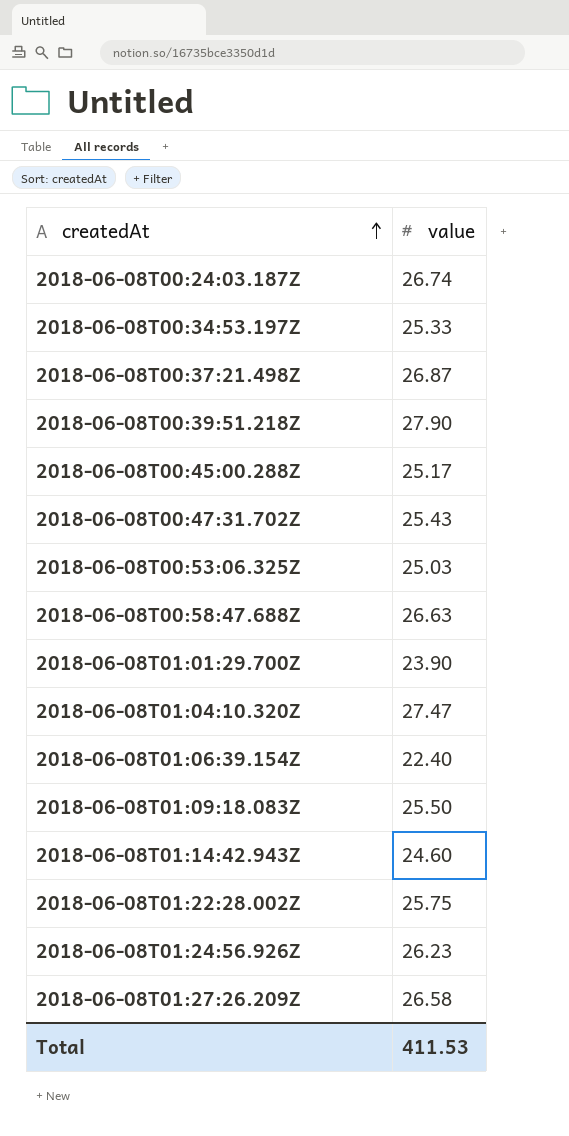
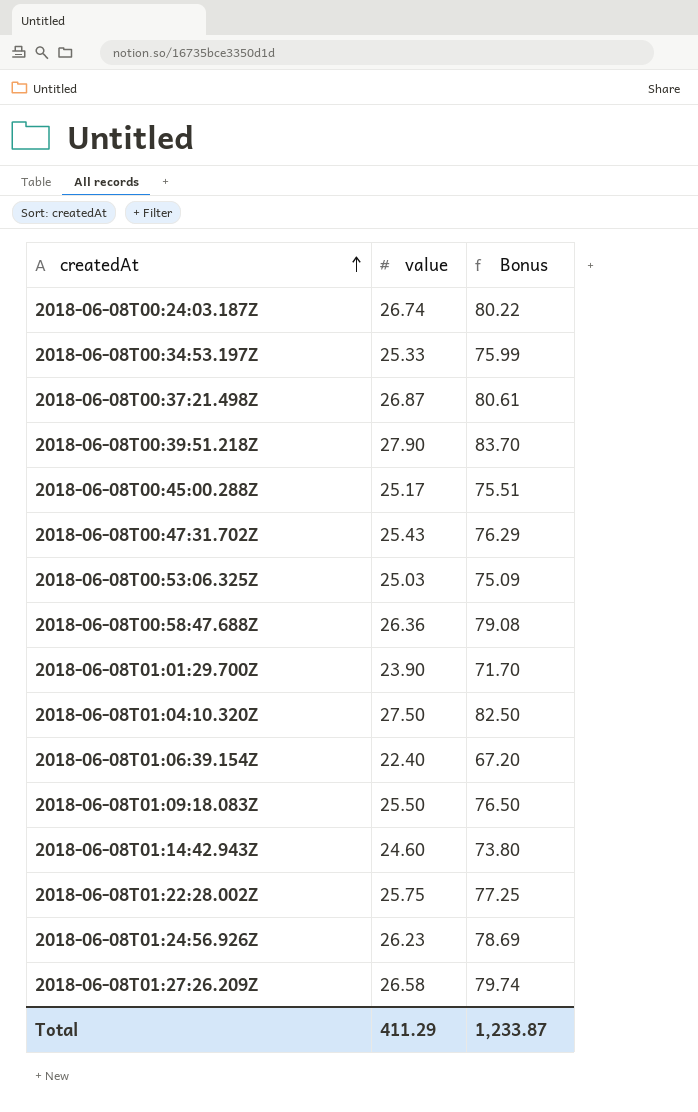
column Bonus | formula: none -> [value] * 3
2018-06-08T00:58:47.688Z | value: 26.63 -> 26.36
2018-06-08T01:04:10.320Z | value: 27.47 -> 27.50
Total | value: 411.53 -> 411.29

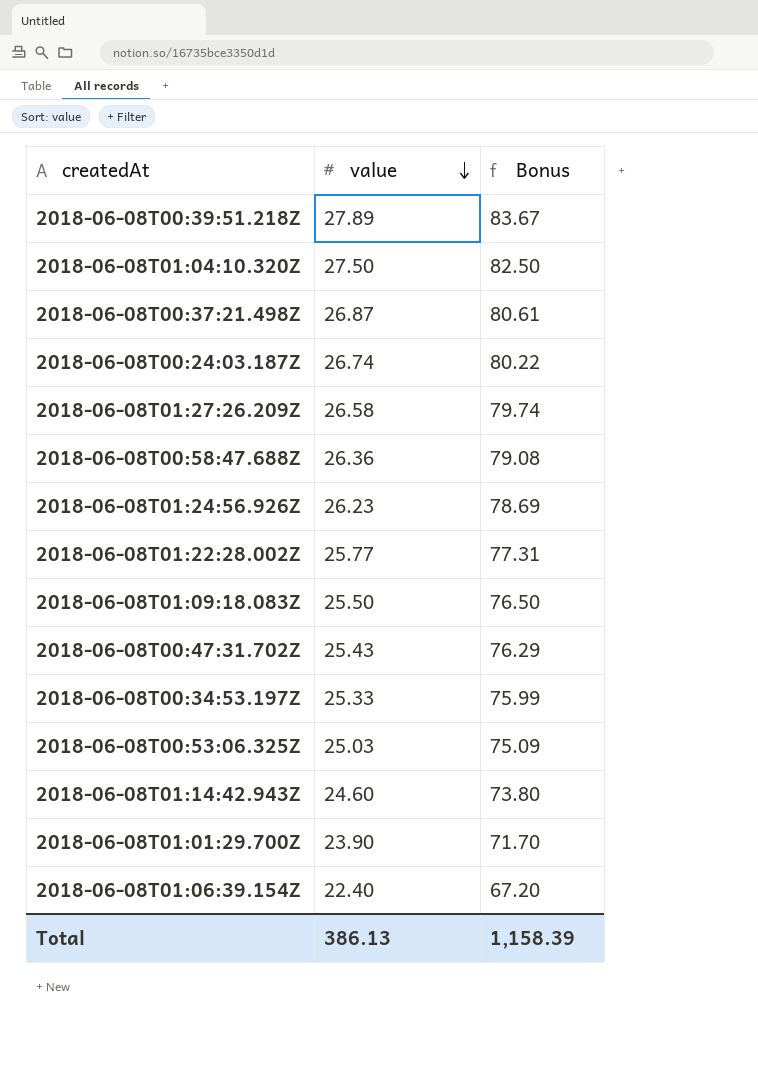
row order: createdAt ascending -> value descending
row 2018-06-08T00:45:00.288Z: 25.17 | 75.51 -> none
2018-06-08T00:39:51.218Z | value: 27.90 -> 27.89
2018-06-08T00:39:51.218Z | Bonus: 83.70 -> 83.67
2018-06-08T01:22:28.002Z | value: 25.75 -> 25.77
2018-06-08T01:22:28.002Z | Bonus: 77.25 -> 77.31
Total | value: 411.29 -> 386.13
Total | Bonus: 1,233.87 -> 1,158.39

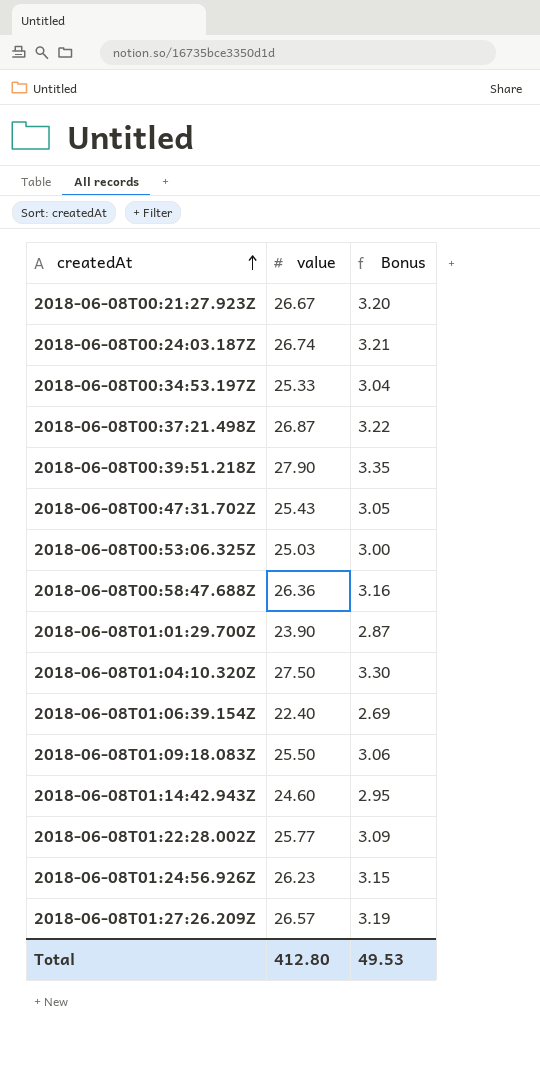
row order: value descending -> createdAt ascending
column Bonus | formula: [value] * 3 -> [value] * 0.12
row 2018-06-08T00:21:27.923Z: none -> 26.67 | 3.20
2018-06-08T00:39:51.218Z | value: 27.89 -> 27.90
2018-06-08T01:27:26.209Z | value: 26.58 -> 26.57
Total | value: 386.13 -> 412.80
Total | Bonus: 1,158.39 -> 49.53

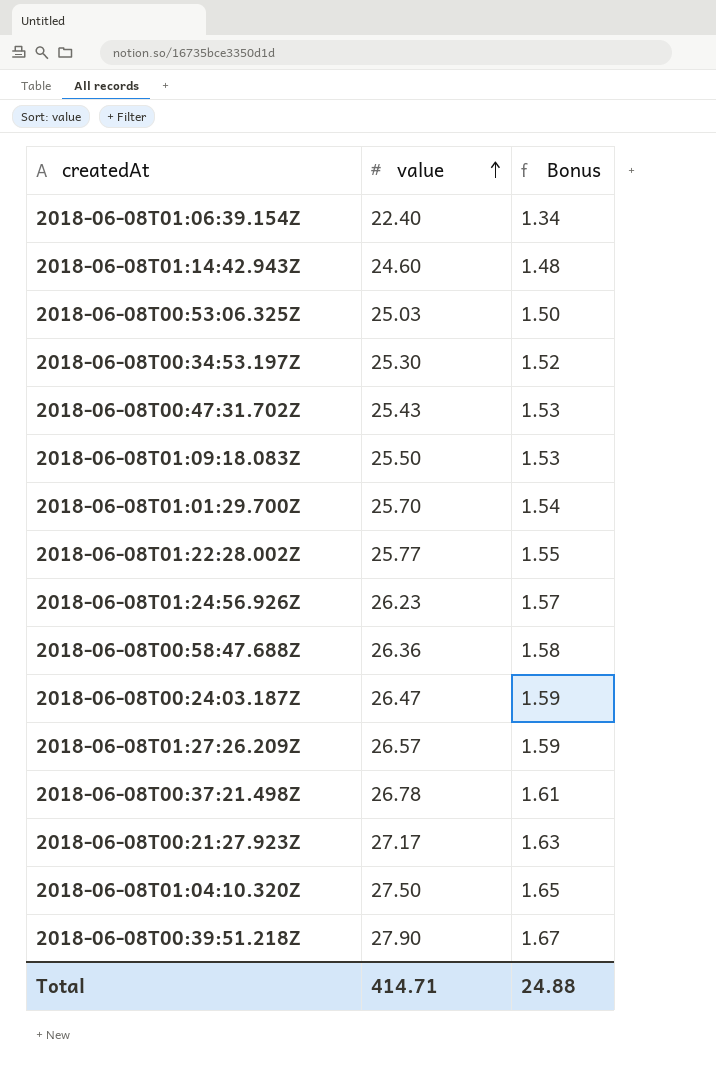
row order: createdAt ascending -> value ascending
column Bonus | formula: [value] * 0.12 -> [value] * 0.06
2018-06-08T00:34:53.197Z | value: 25.33 -> 25.30
2018-06-08T01:01:29.700Z | value: 23.90 -> 25.70
2018-06-08T00:24:03.187Z | value: 26.74 -> 26.47
2018-06-08T00:37:21.498Z | value: 26.87 -> 26.78
2018-06-08T00:21:27.923Z | value: 26.67 -> 27.17
Total | value: 412.80 -> 414.71
Total | Bonus: 49.53 -> 24.88

